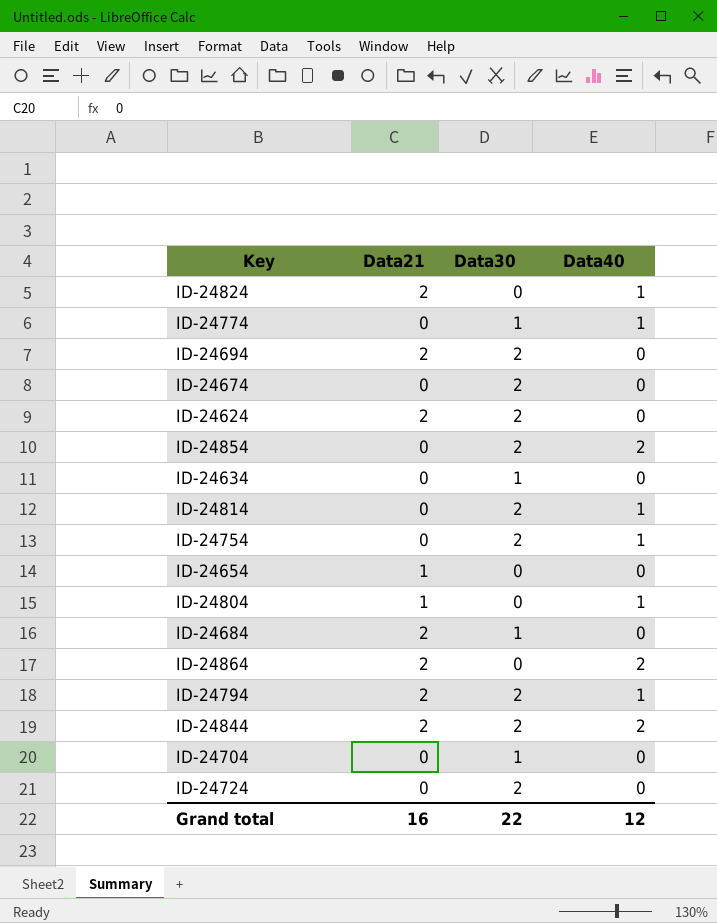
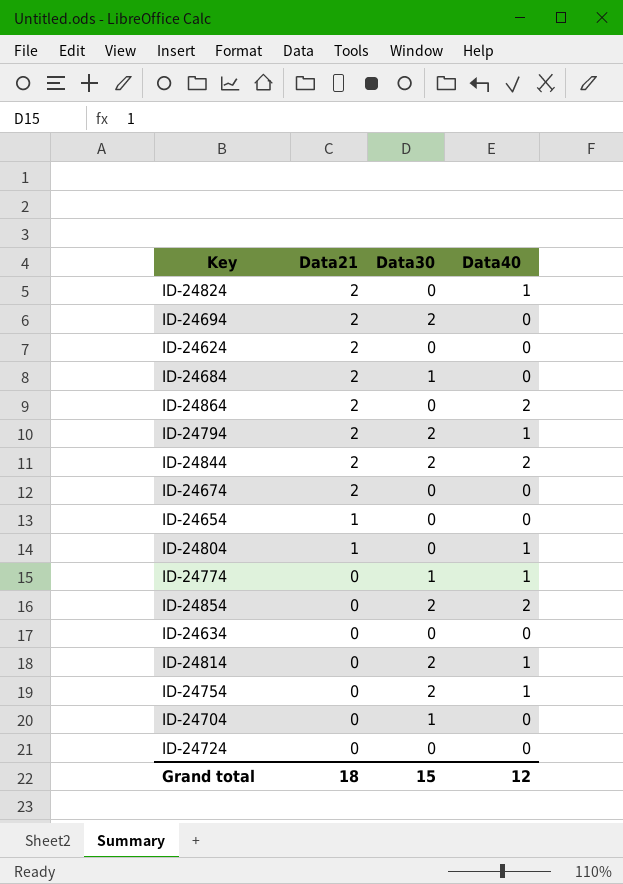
row order: none -> Data21 descending
ID-24624 | Data30: 2 -> 0
ID-24674 | Data21: 0 -> 2
ID-24674 | Data30: 2 -> 0
ID-24634 | Data30: 1 -> 0
ID-24724 | Data30: 2 -> 0
Grand total | Data21: 16 -> 18
Grand total | Data30: 22 -> 15

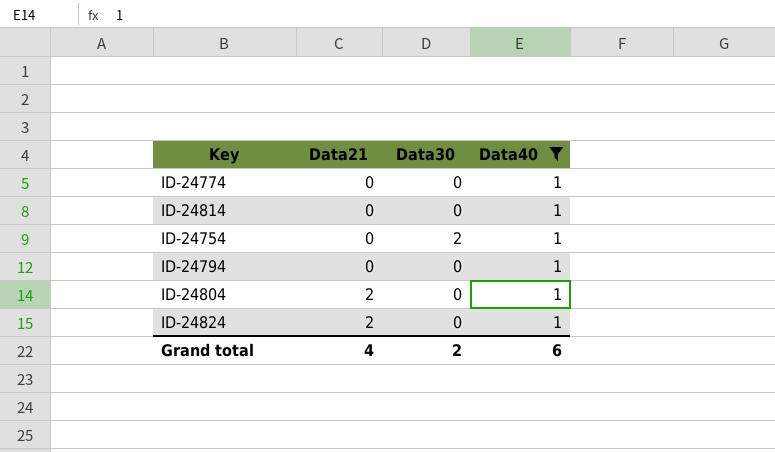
filter: none -> Data40 = 1
row order: Data21 descending -> Data21 ascending
ID-24774 | Data30: 1 -> 0
ID-24814 | Data30: 2 -> 0
ID-24794 | Data21: 2 -> 0
ID-24794 | Data30: 2 -> 0
ID-24804 | Data21: 1 -> 2
Grand total | Data21: 18 -> 4
Grand total | Data30: 15 -> 2
Grand total | Data40: 12 -> 6

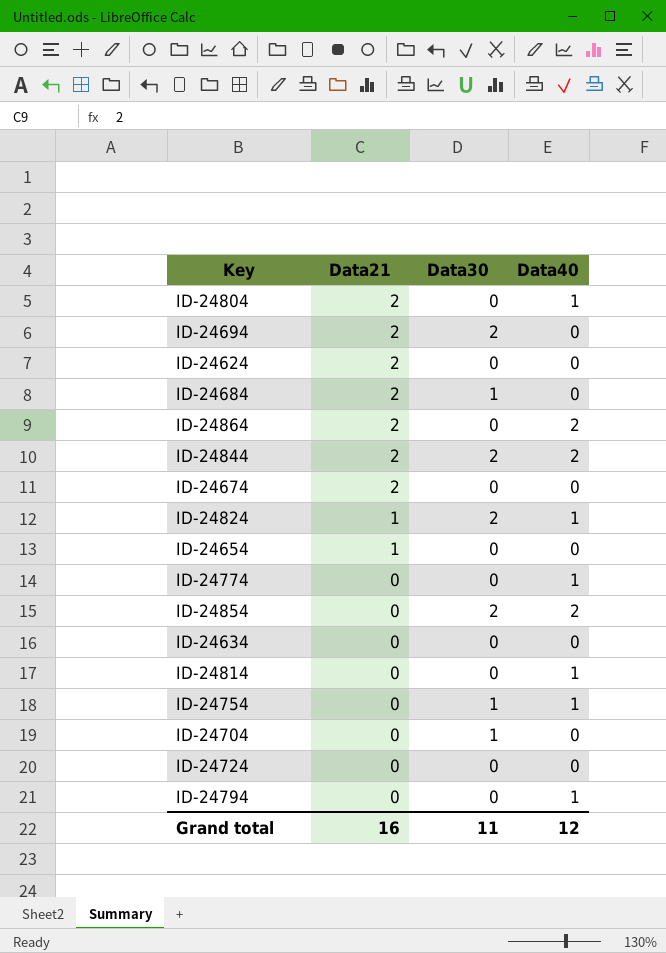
filter: Data40 = 1 -> none
row order: Data21 ascending -> Data21 descending
ID-24824 | Data21: 2 -> 1
ID-24824 | Data30: 0 -> 2
ID-24754 | Data30: 2 -> 1
Grand total | Data21: 4 -> 16
Grand total | Data30: 2 -> 11
Grand total | Data40: 6 -> 12

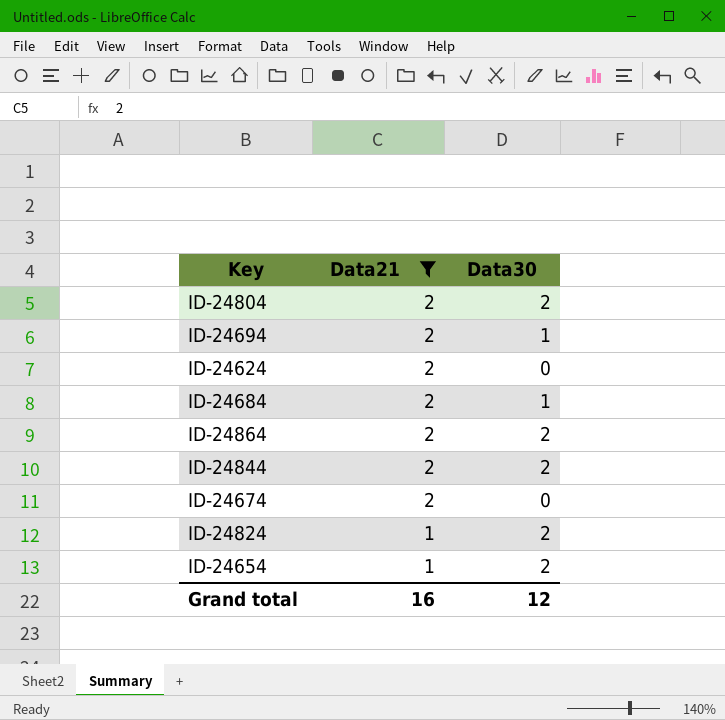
filter: none -> Data21 != 0
column Data40 | position: 4 -> none
ID-24804 | Data30: 0 -> 2
ID-24694 | Data30: 2 -> 1
ID-24864 | Data30: 0 -> 2
ID-24654 | Data30: 0 -> 2
Grand total | Data30: 11 -> 12

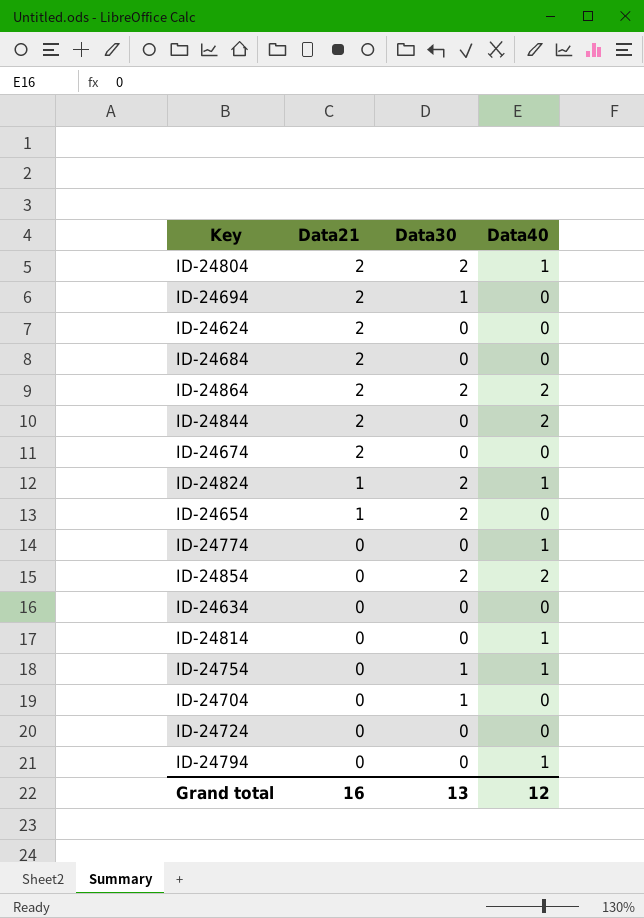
filter: Data21 != 0 -> none
column Data40 | position: none -> 4
ID-24684 | Data30: 1 -> 0
ID-24844 | Data30: 2 -> 0
Grand total | Data30: 12 -> 13

